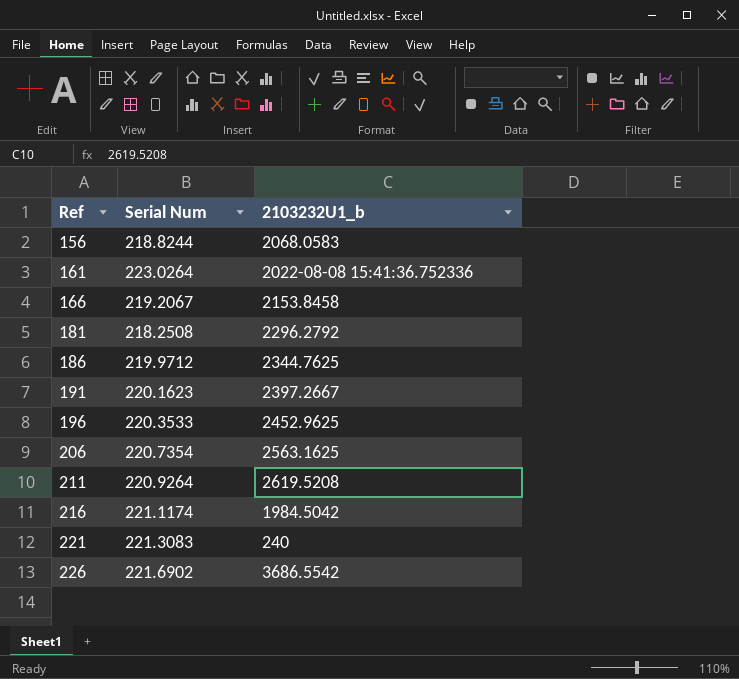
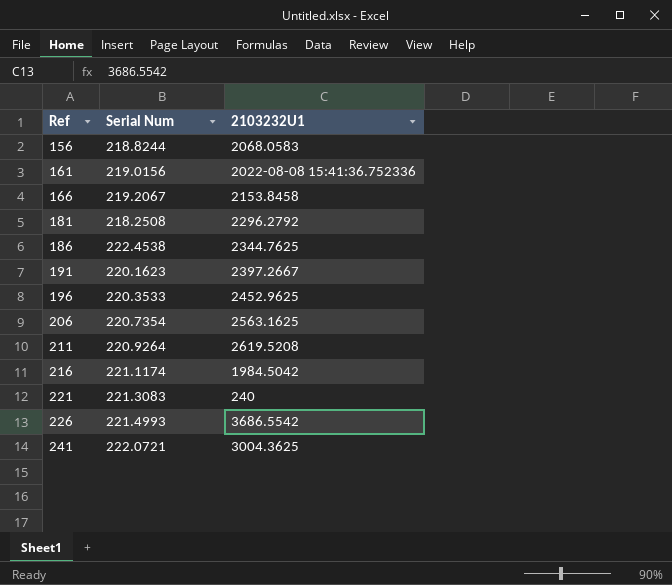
column name: 2103232U1_b -> 2103232U1
161 | Serial Num: 223.0264 -> 219.0156
186 | Serial Num: 219.9712 -> 222.4538
226 | Serial Num: 221.6902 -> 221.4993
row 241: none -> 222.0721 | 3004.3625

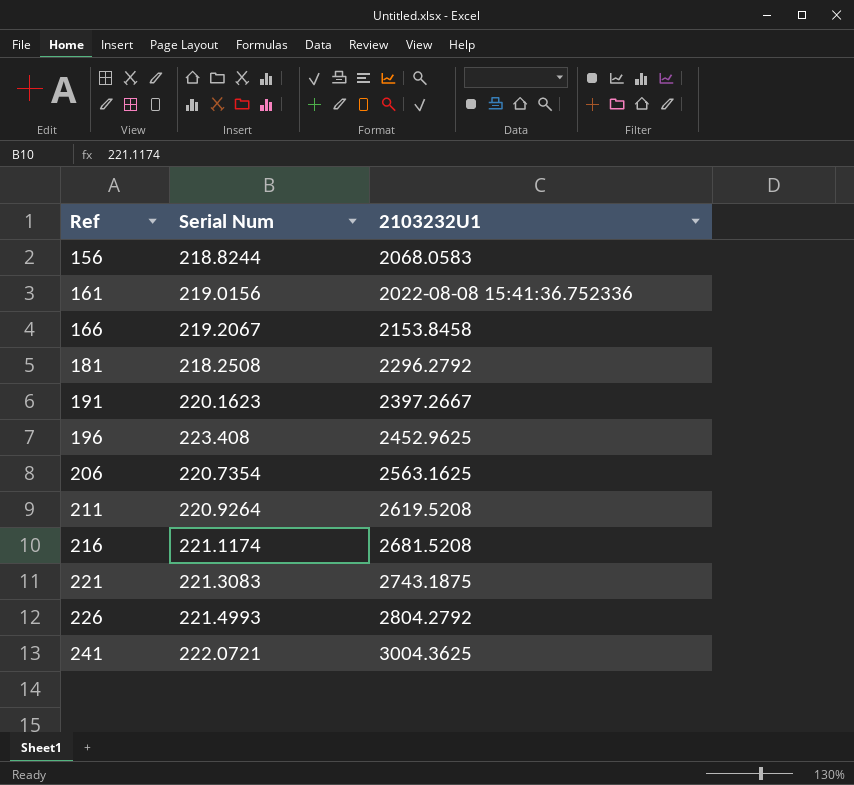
row 186: 222.4538 | 2344.7625 -> none
196 | Serial Num: 220.3533 -> 223.408
216 | 2103232U1: 1984.5042 -> 2681.5208
221 | 2103232U1: 240 -> 2743.1875
226 | 2103232U1: 3686.5542 -> 2804.2792

